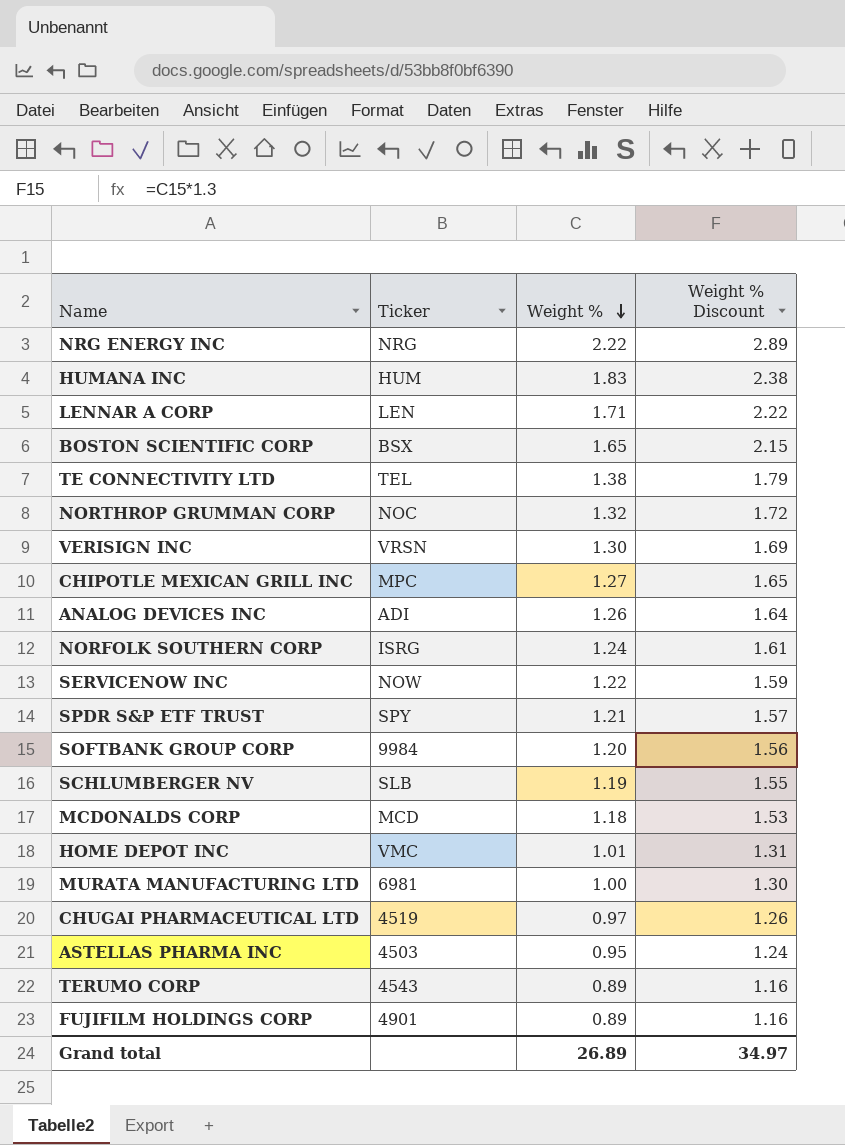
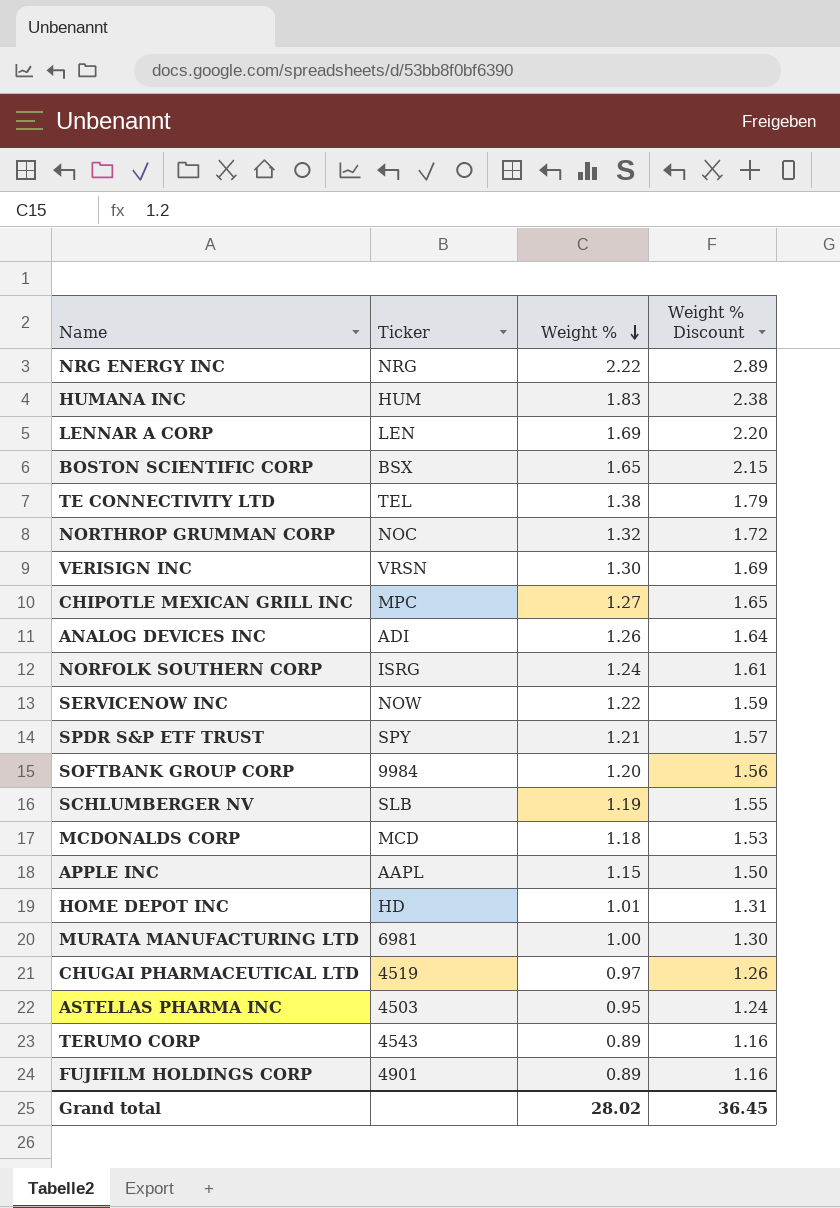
LENNAR A CORP | Weight %: 1.71 -> 1.69
LENNAR A CORP | Weight % Discount: 2.22 -> 2.20
row APPLE INC: none -> AAPL | 1.15 | 1.50
HOME DEPOT INC | Ticker: VMC -> HD
Grand total | Weight %: 26.89 -> 28.02
Grand total | Weight % Discount: 34.97 -> 36.45

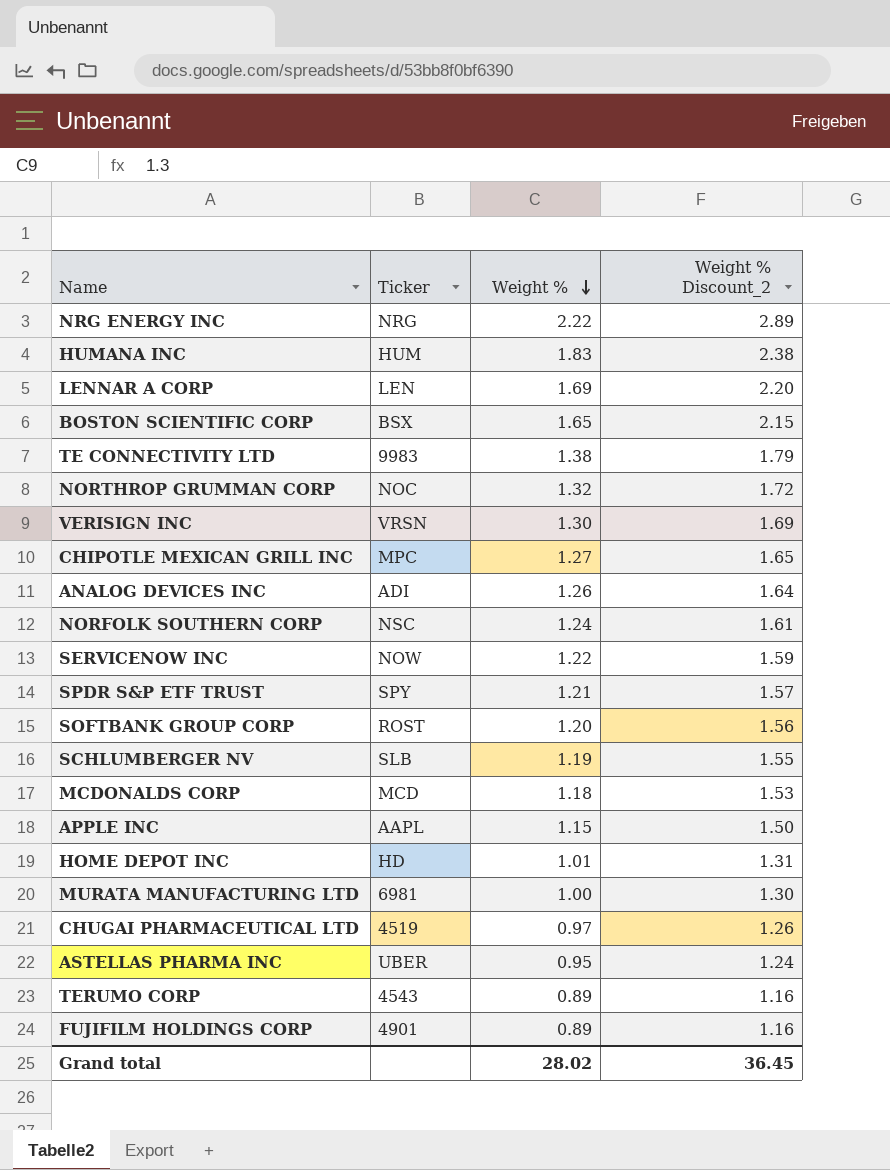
column name: Weight % Discount -> Weight % Discount_2
TE CONNECTIVITY LTD | Ticker: TEL -> 9983
NORFOLK SOUTHERN CORP | Ticker: ISRG -> NSC
SOFTBANK GROUP CORP | Ticker: 9984 -> ROST
ASTELLAS PHARMA INC | Ticker: 4503 -> UBER

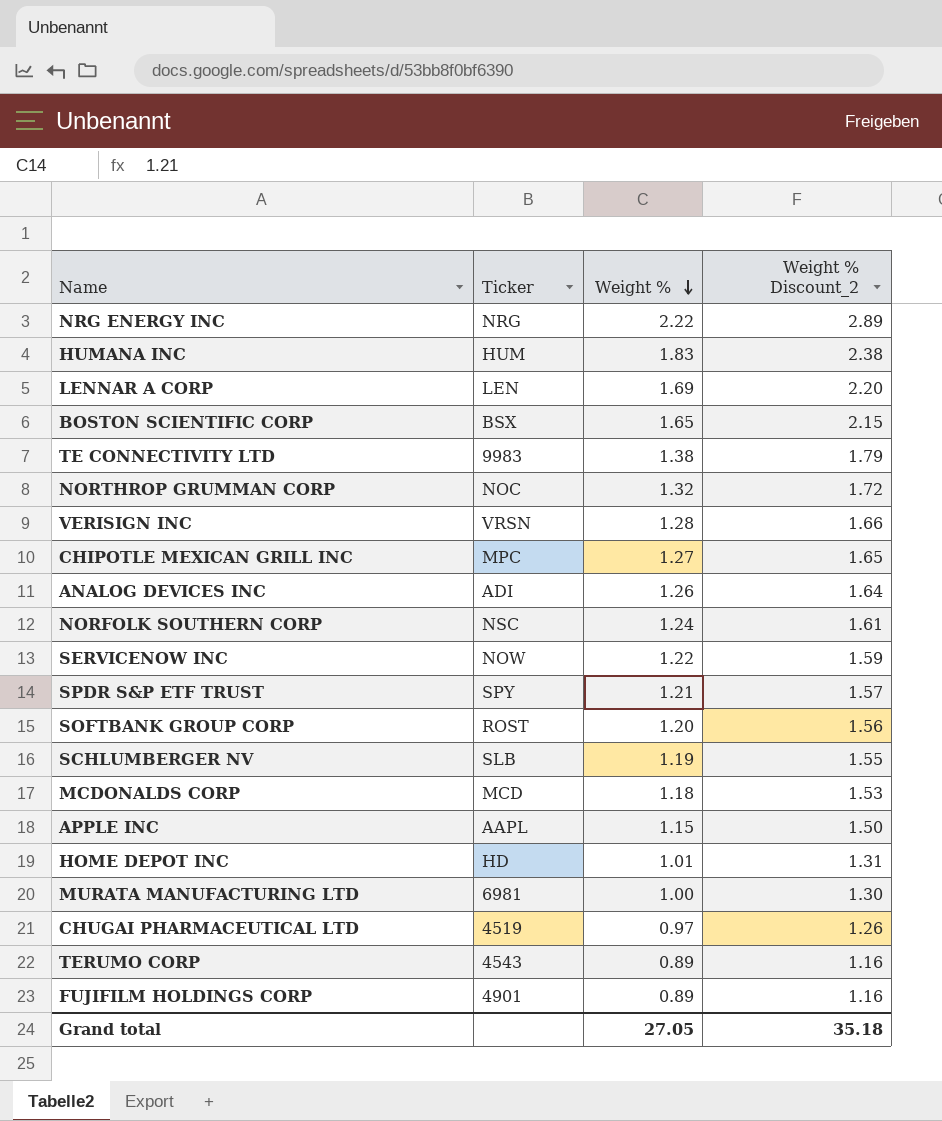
row ASTELLAS PHARMA INC: UBER | 0.95 | 1.24 -> none
VERISIGN INC | Weight %: 1.30 -> 1.28
VERISIGN INC | Weight % Discount_2: 1.69 -> 1.66
Grand total | Weight %: 28.02 -> 27.05
Grand total | Weight % Discount_2: 36.45 -> 35.18

